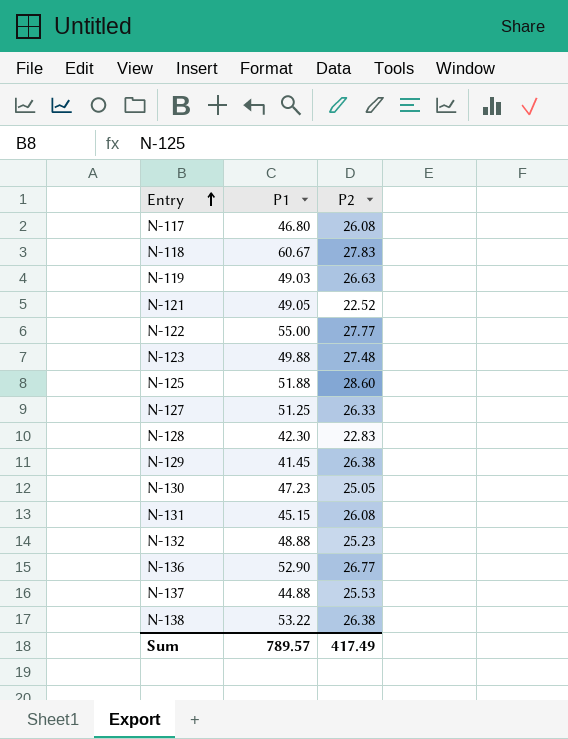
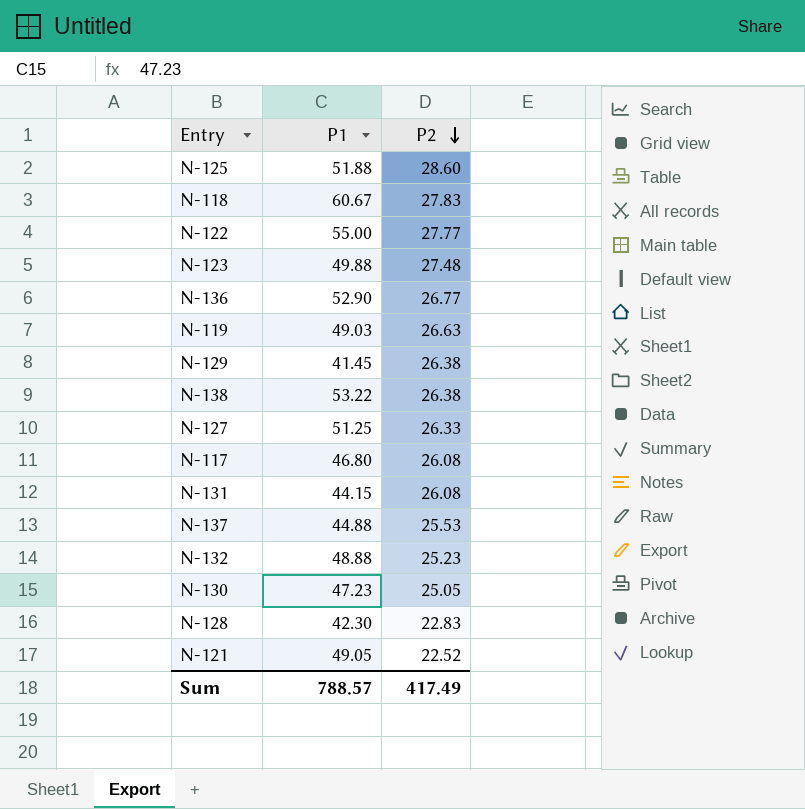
row order: Entry ascending -> P2 descending
N-131 | P1: 45.15 -> 44.15
Sum | P1: 789.57 -> 788.57

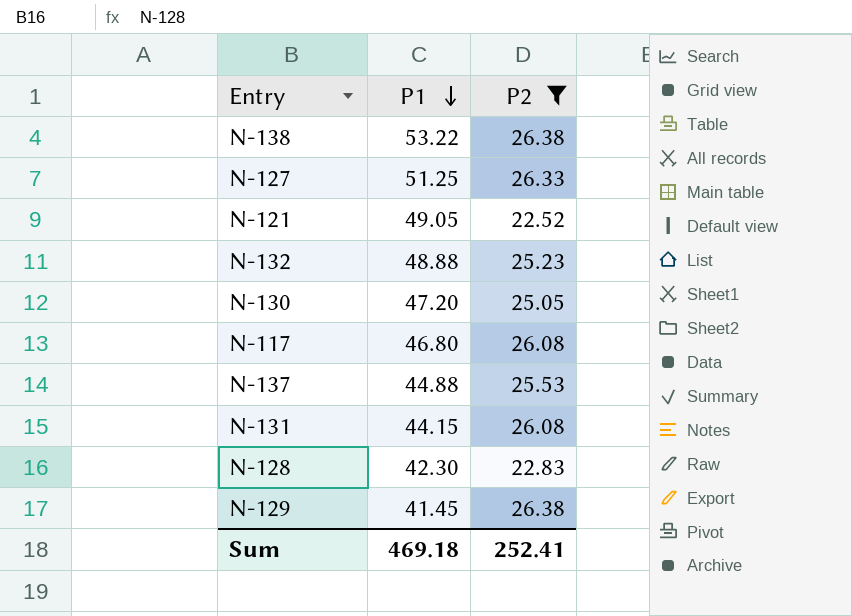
filter: none -> P2 <= 26.38
row order: P2 descending -> P1 descending
N-130 | P1: 47.23 -> 47.20
Sum | P1: 788.57 -> 469.18
Sum | P2: 417.49 -> 252.41

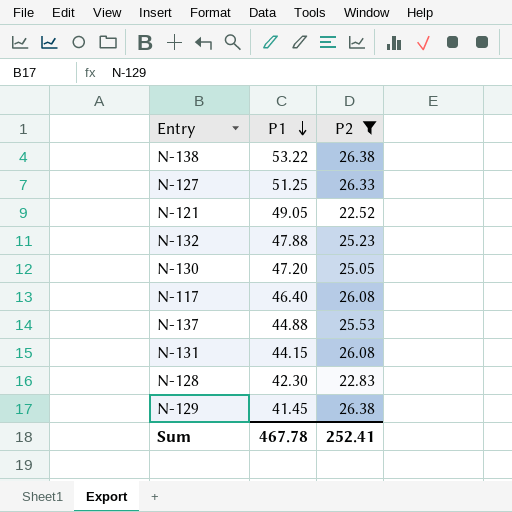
N-132 | P1: 48.88 -> 47.88
N-117 | P1: 46.80 -> 46.40
Sum | P1: 469.18 -> 467.78

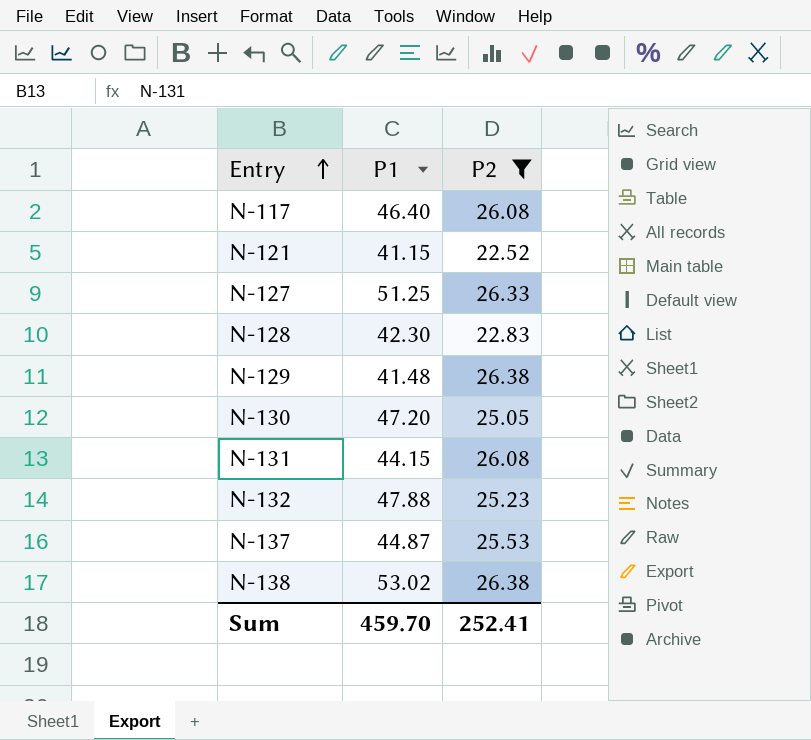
row order: P1 descending -> Entry ascending
N-121 | P1: 49.05 -> 41.15
N-129 | P1: 41.45 -> 41.48
N-137 | P1: 44.88 -> 44.87
N-138 | P1: 53.22 -> 53.02
Sum | P1: 467.78 -> 459.70

